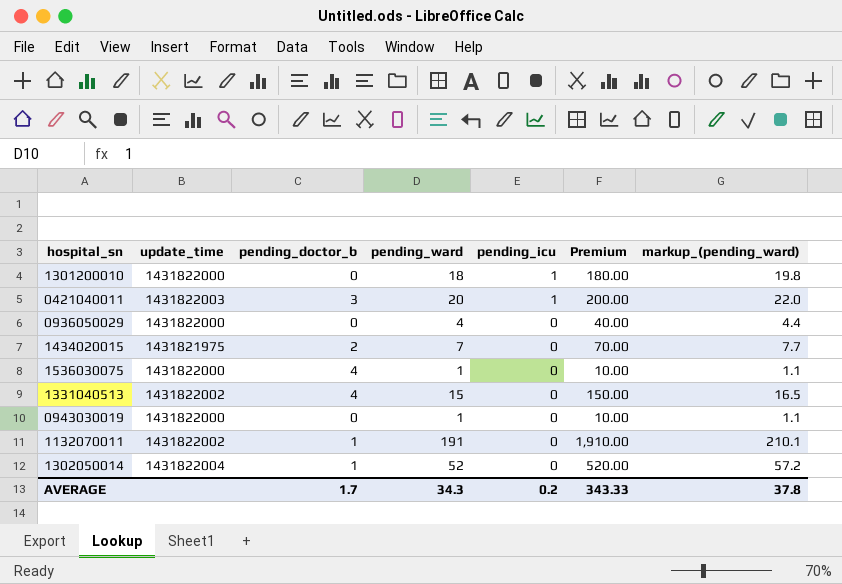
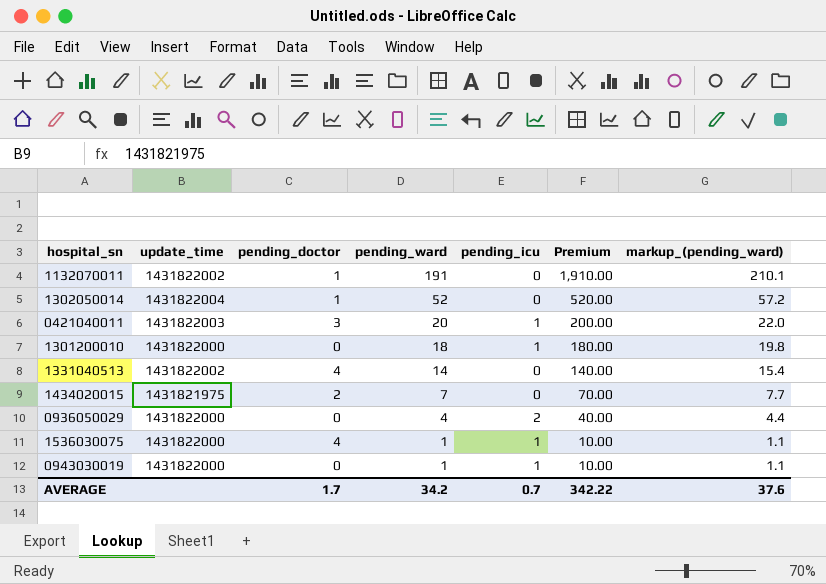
row order: pending_icu descending -> pending_ward descending
column name: pending_doctor_b -> pending_doctor
1331040513 | pending_ward: 15 -> 14
1331040513 | Premium: 150.00 -> 140.00
1331040513 | markup_(pending_ward): 16.5 -> 15.4
0936050029 | pending_icu: 0 -> 2
1536030075 | pending_icu: 0 -> 1
0943030019 | pending_icu: 0 -> 1
AVERAGE | pending_ward: 34.3 -> 34.2
AVERAGE | pending_icu: 0.2 -> 0.7
AVERAGE | Premium: 343.33 -> 342.22
AVERAGE | markup_(pending_ward): 37.8 -> 37.6

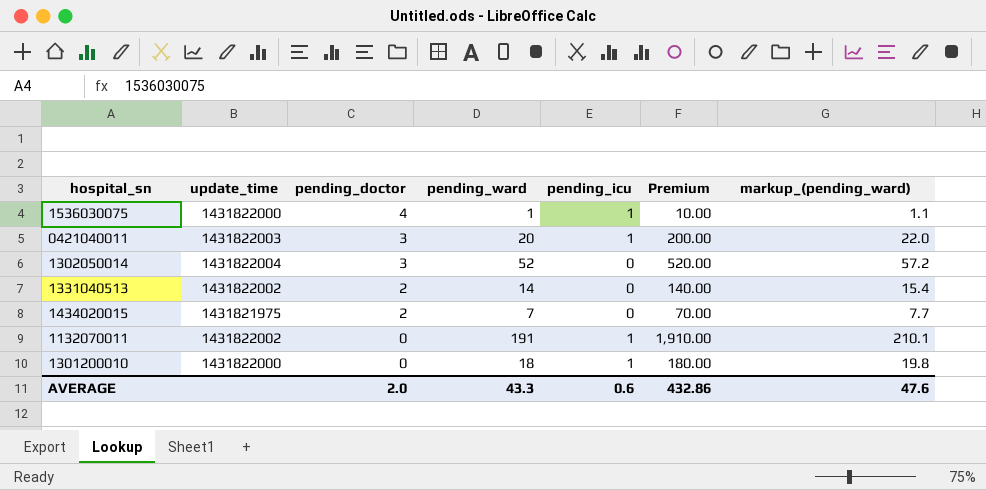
row order: pending_ward descending -> pending_doctor descending
row 0936050029: 1431822000 | 0 | 4 | 2 | 40.00 | 4.4 -> none
row 0943030019: 1431822000 | 0 | 1 | 1 | 10.00 | 1.1 -> none
1302050014 | pending_doctor: 1 -> 3
1331040513 | pending_doctor: 4 -> 2
1132070011 | pending_doctor: 1 -> 0
1132070011 | pending_icu: 0 -> 1
AVERAGE | pending_doctor: 1.7 -> 2.0
AVERAGE | pending_ward: 34.2 -> 43.3
AVERAGE | pending_icu: 0.7 -> 0.6
AVERAGE | Premium: 342.22 -> 432.86
AVERAGE | markup_(pending_ward): 37.6 -> 47.6

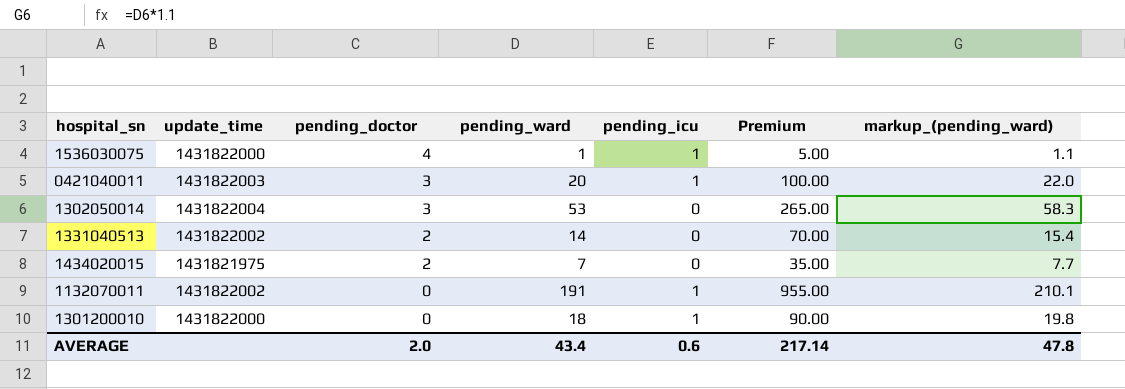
column Premium | formula: [pending_ward] * 10 -> [pending_ward] * 5
1302050014 | pending_ward: 52 -> 53
1302050014 | markup_(pending_ward): 57.2 -> 58.3
AVERAGE | pending_ward: 43.3 -> 43.4
AVERAGE | Premium: 432.86 -> 217.14
AVERAGE | markup_(pending_ward): 47.6 -> 47.8

